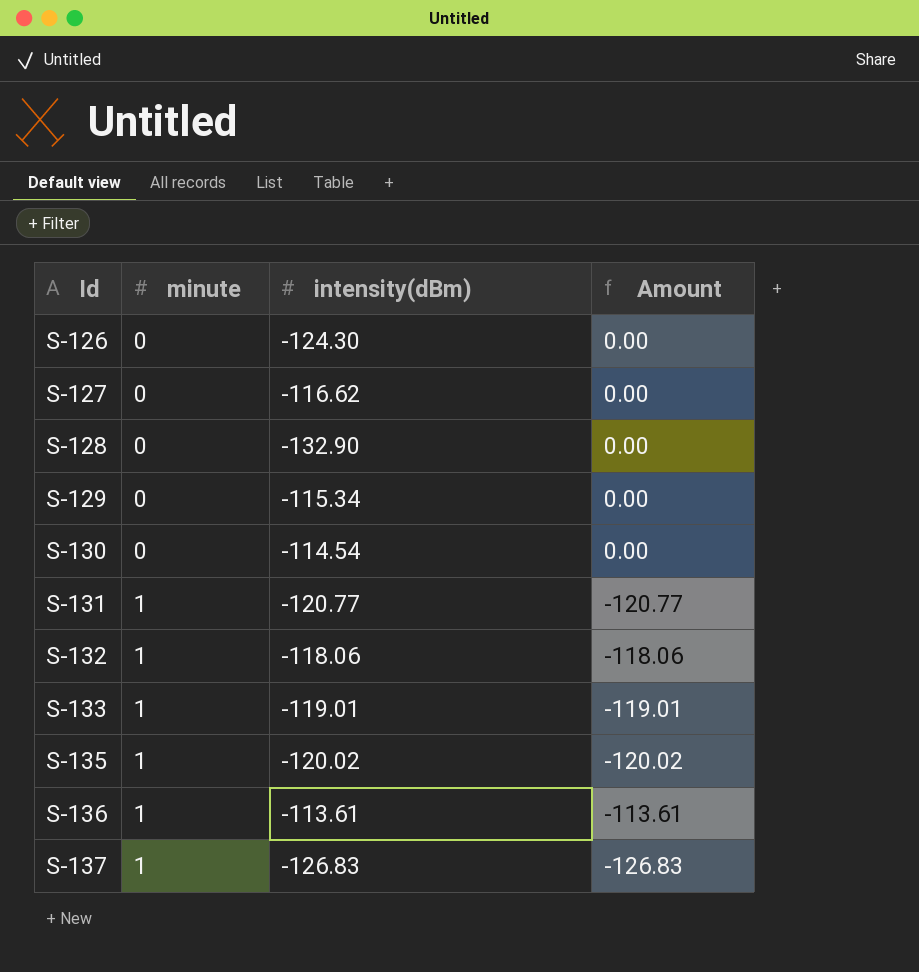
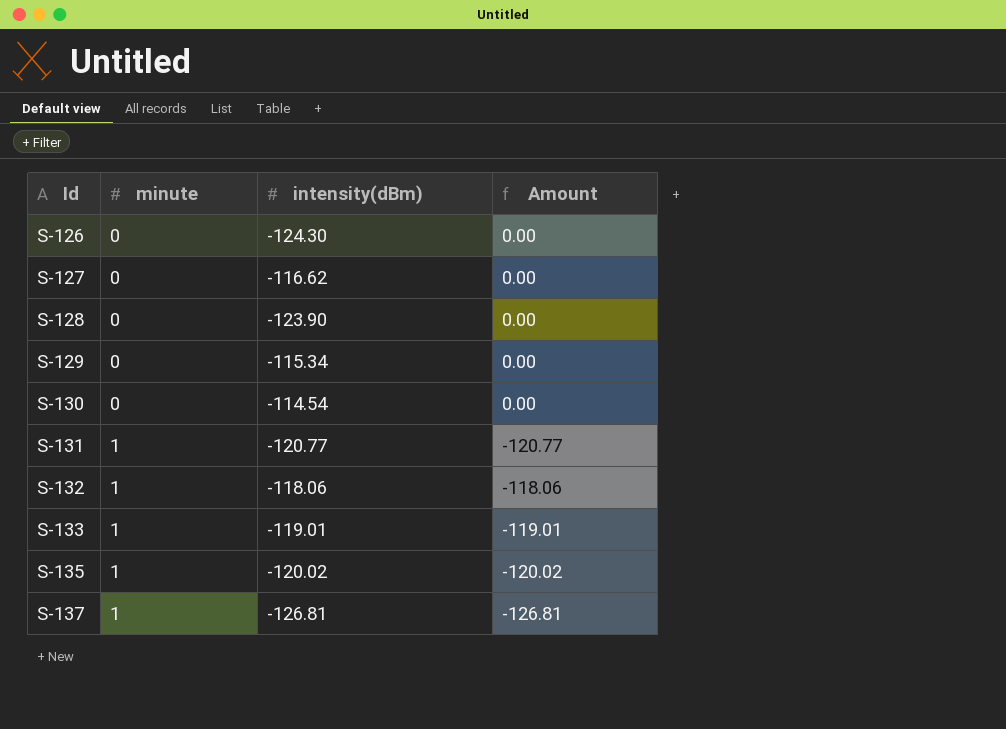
row S-136: 1 | -113.61 | -113.61 -> none
S-128 | intensity(dBm): -132.90 -> -123.90
S-137 | intensity(dBm): -126.83 -> -126.81
S-137 | Amount: -126.83 -> -126.81

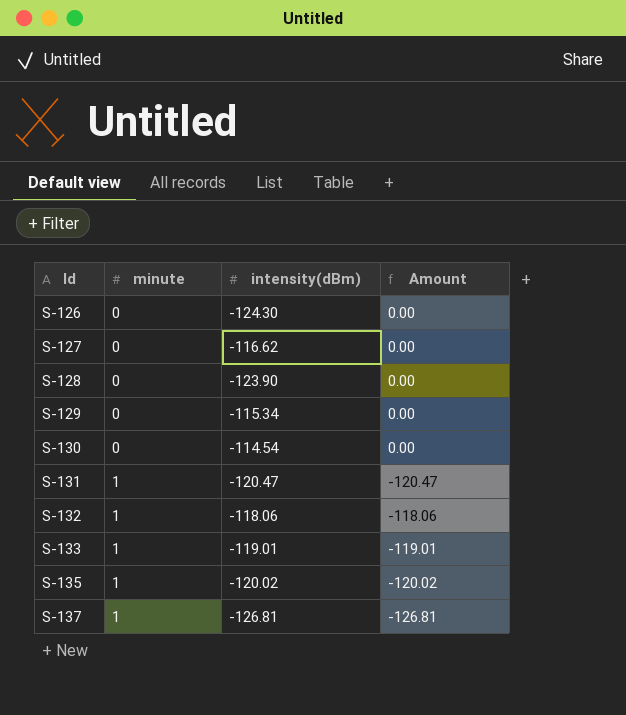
S-131 | intensity(dBm): -120.77 -> -120.47
S-131 | Amount: -120.77 -> -120.47

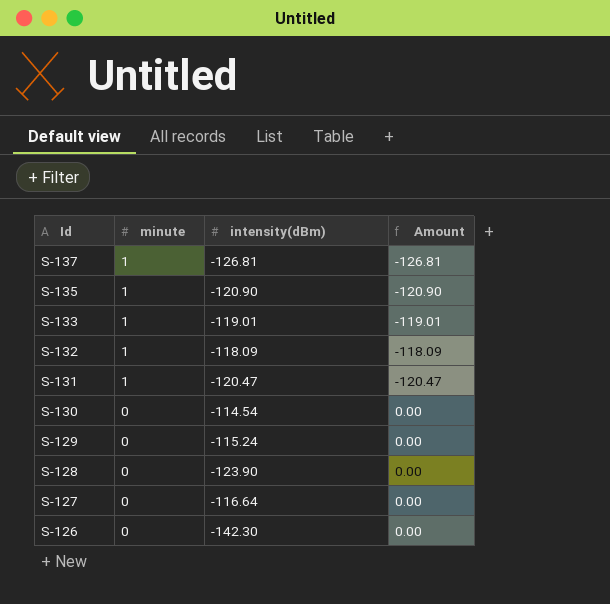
row order: Id ascending -> Id descending
S-135 | intensity(dBm): -120.02 -> -120.90
S-135 | Amount: -120.02 -> -120.90
S-132 | intensity(dBm): -118.06 -> -118.09
S-132 | Amount: -118.06 -> -118.09
S-129 | intensity(dBm): -115.34 -> -115.24
S-127 | intensity(dBm): -116.62 -> -116.64
S-126 | intensity(dBm): -124.30 -> -142.30

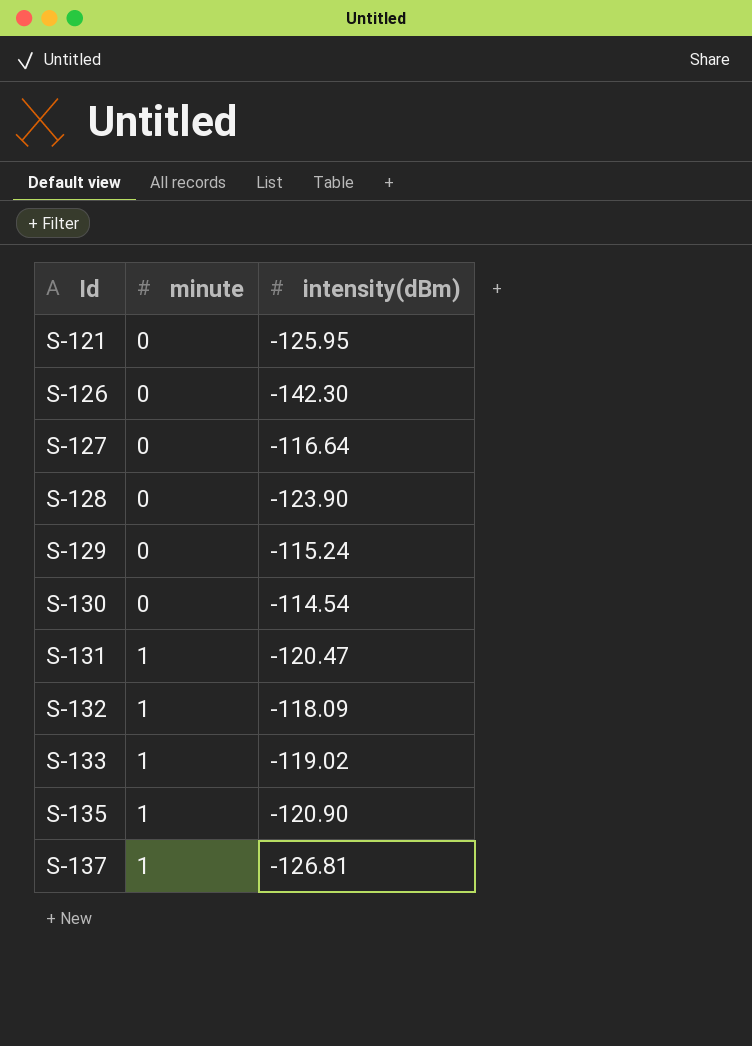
row order: Id descending -> Id ascending
column Amount | formula: [minute] * [intensity(dBm)] -> none
row S-121: none -> 0 | -125.95
S-133 | intensity(dBm): -119.01 -> -119.02

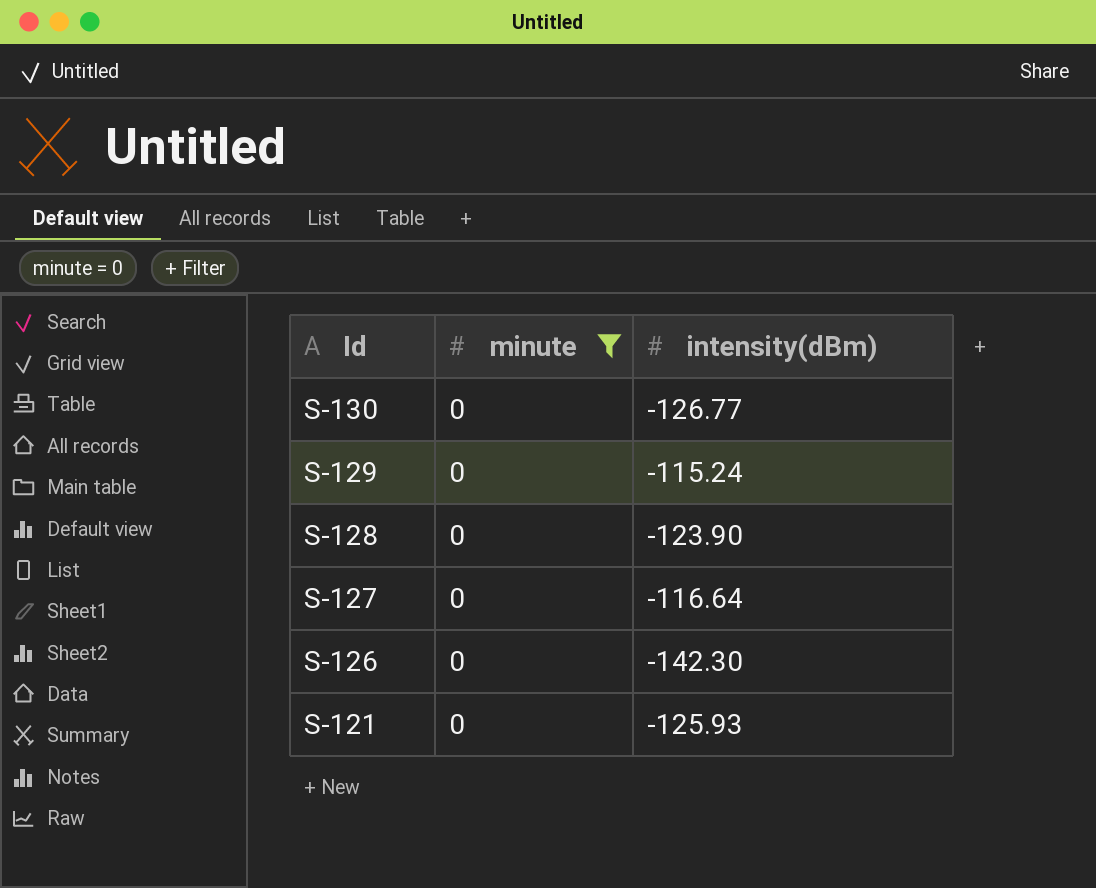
filter: none -> minute = 0
row order: Id ascending -> Id descending
S-130 | intensity(dBm): -114.54 -> -126.77
S-121 | intensity(dBm): -125.95 -> -125.93

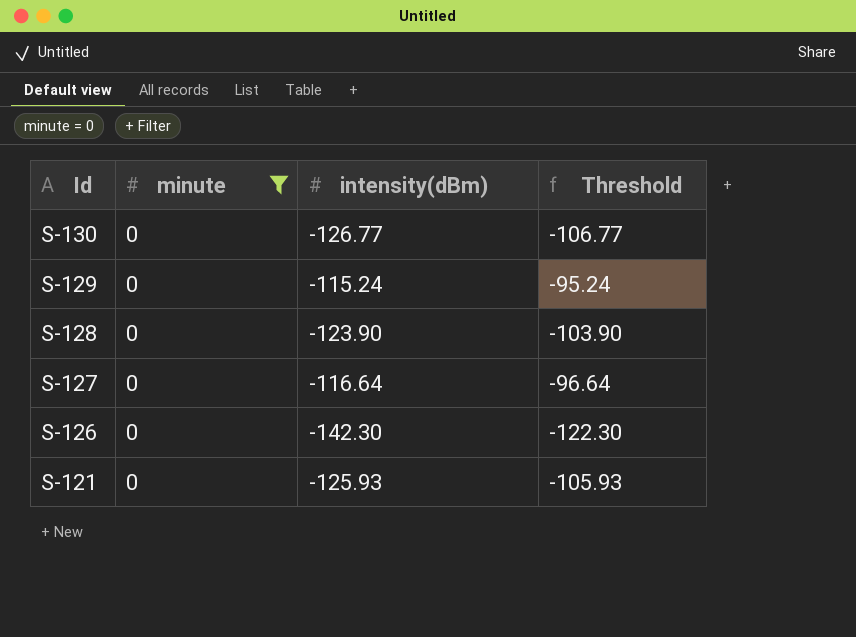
column Threshold | formula: none -> [intensity(dBm)] + 20

